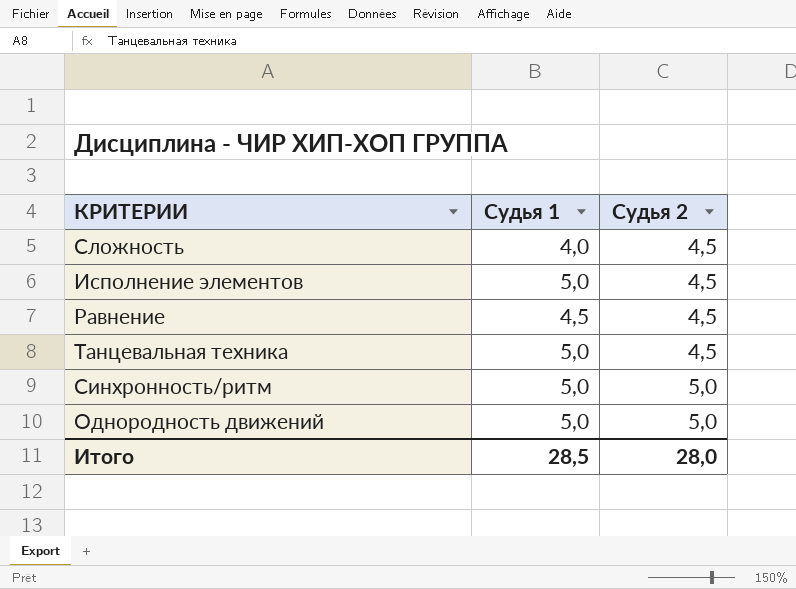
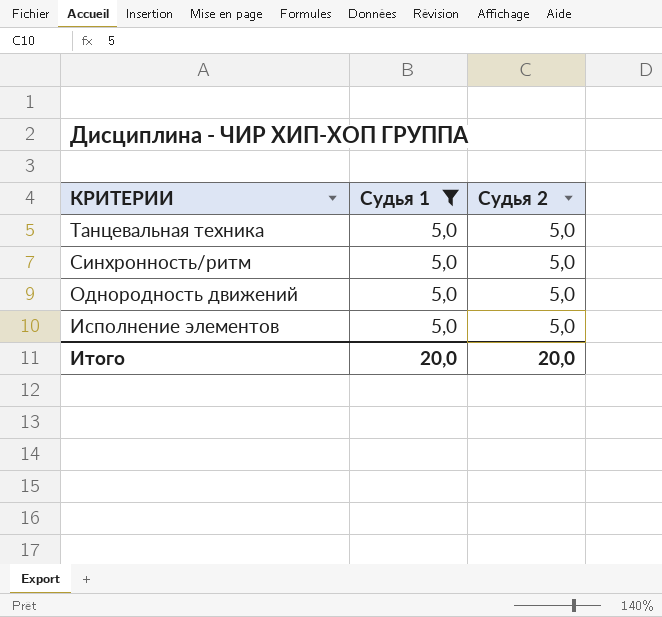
filter: none -> Судья 1 = 5,0
row order: Судья 2 ascending -> КРИТЕРИИ descending
Танцевальная техника | Судья 2: 4,5 -> 5,0
Исполнение элементов | Судья 2: 4,5 -> 5,0
Итого | Судья 1: 28,5 -> 20,0
Итого | Судья 2: 28,0 -> 20,0

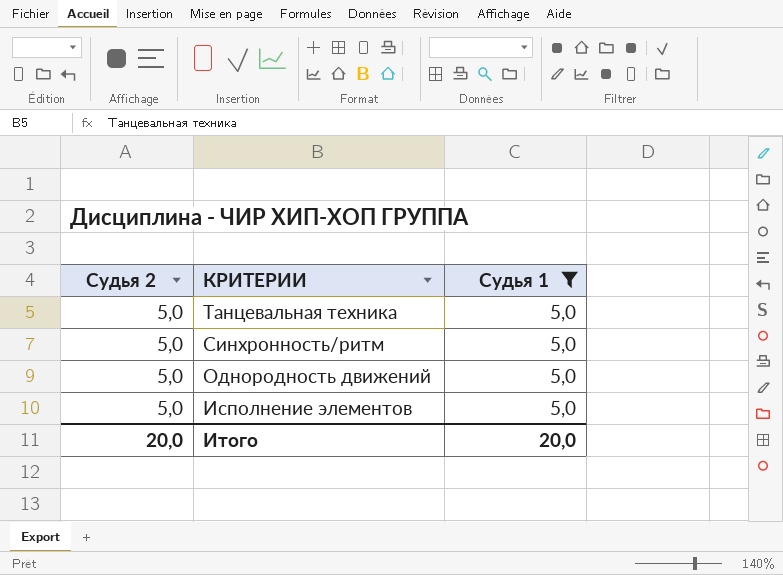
column Судья 2 | position: 3 -> 1

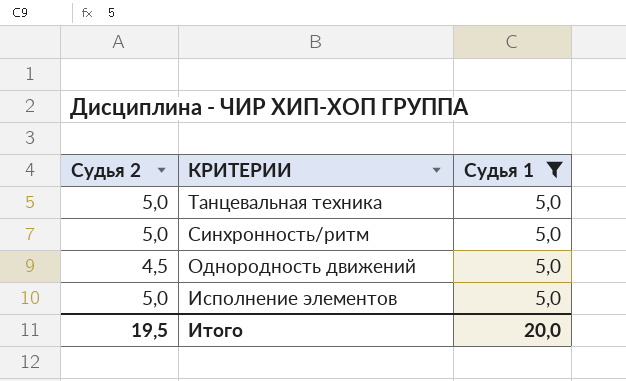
Однородность движений | Судья 2: 5,0 -> 4,5
Итого | Судья 2: 20,0 -> 19,5

